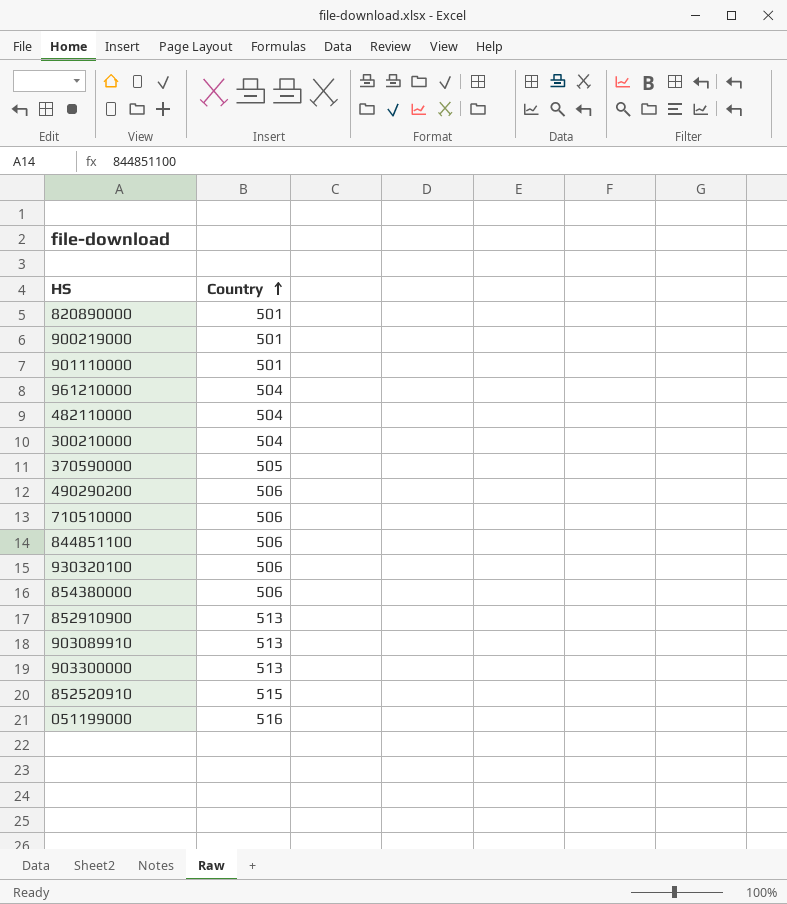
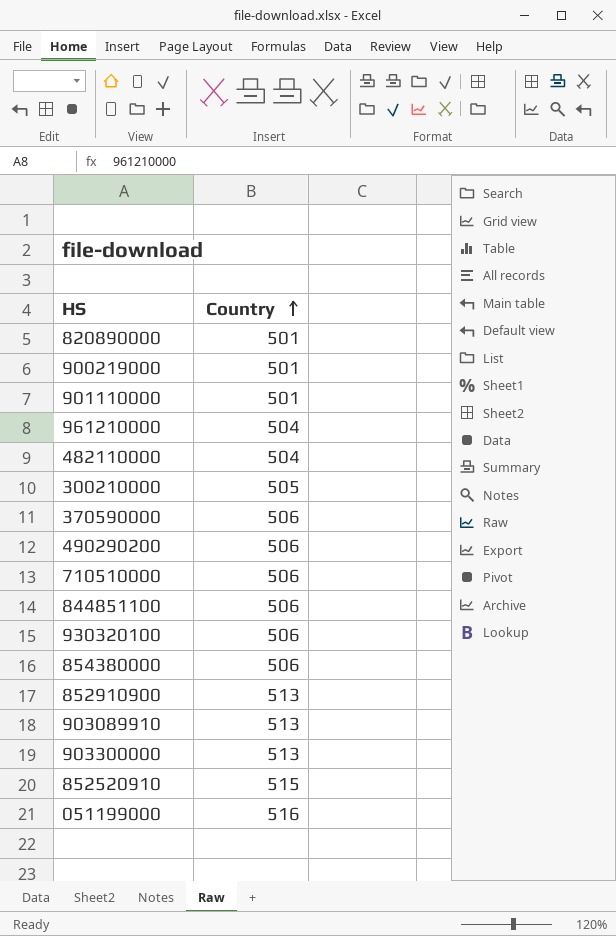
300210000 | Country: 504 -> 505
370590000 | Country: 505 -> 506

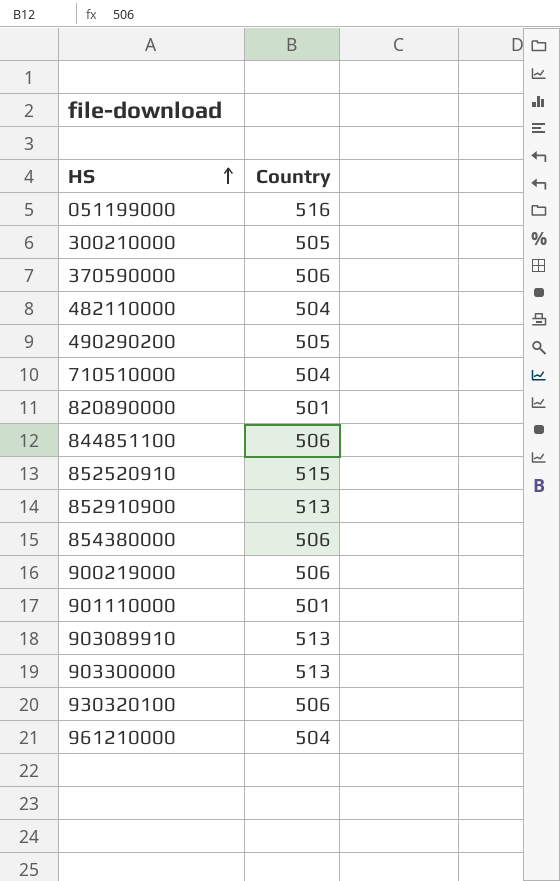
row order: Country ascending -> HS ascending
490290200 | Country: 506 -> 505
710510000 | Country: 506 -> 504
900219000 | Country: 501 -> 506

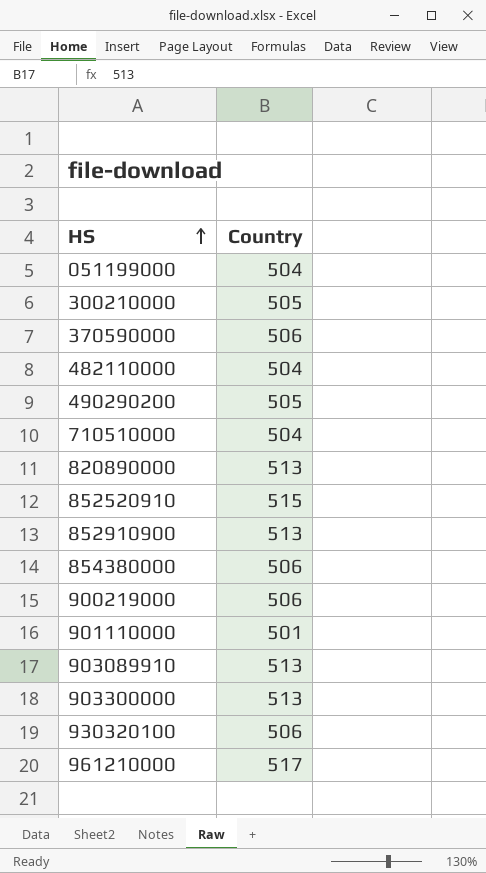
row 844851100: 506 -> none
051199000 | Country: 516 -> 504
820890000 | Country: 501 -> 513
961210000 | Country: 504 -> 517

